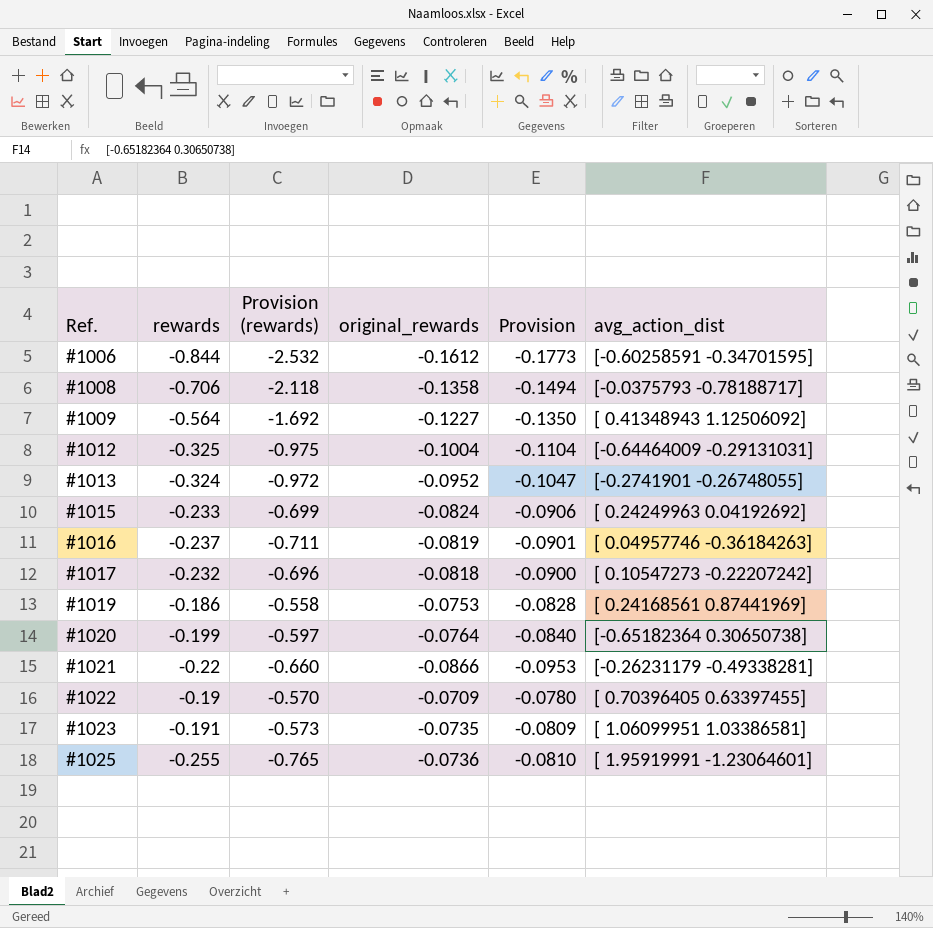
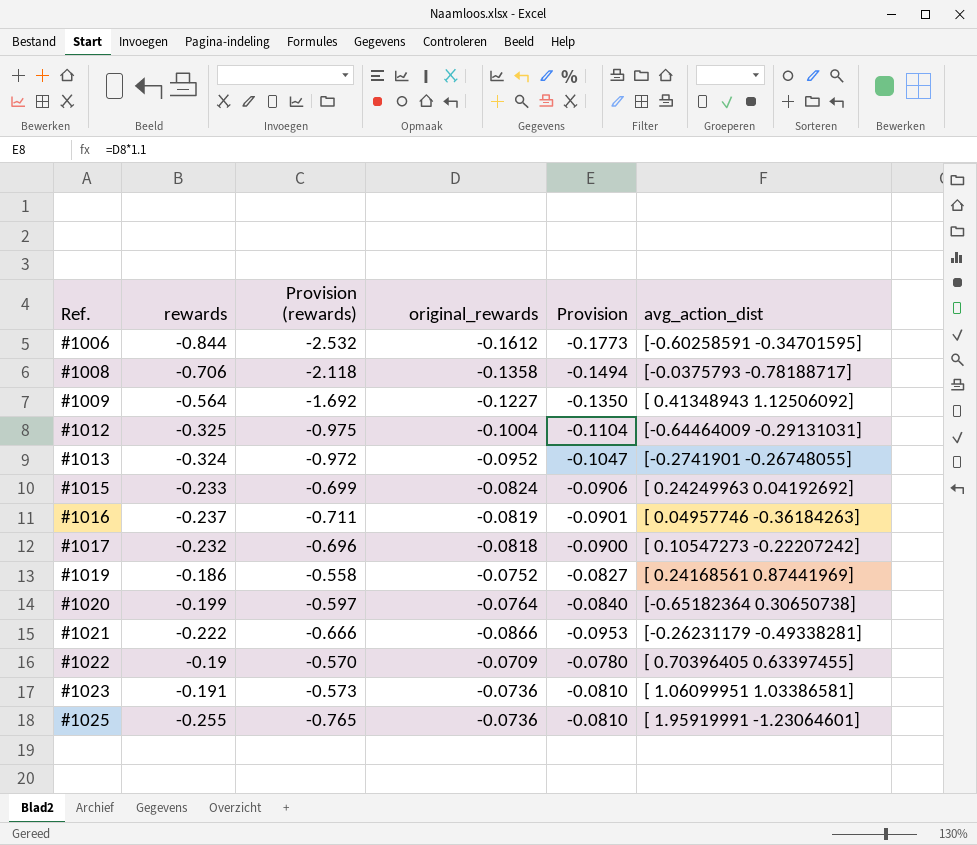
#1019 | original_rewards: -0.0753 -> -0.0752
#1019 | Provision: -0.0828 -> -0.0827
#1021 | rewards: -0.22 -> -0.222
#1021 | Provision (rewards): -0.660 -> -0.666
#1023 | original_rewards: -0.0735 -> -0.0736
#1023 | Provision: -0.0809 -> -0.0810

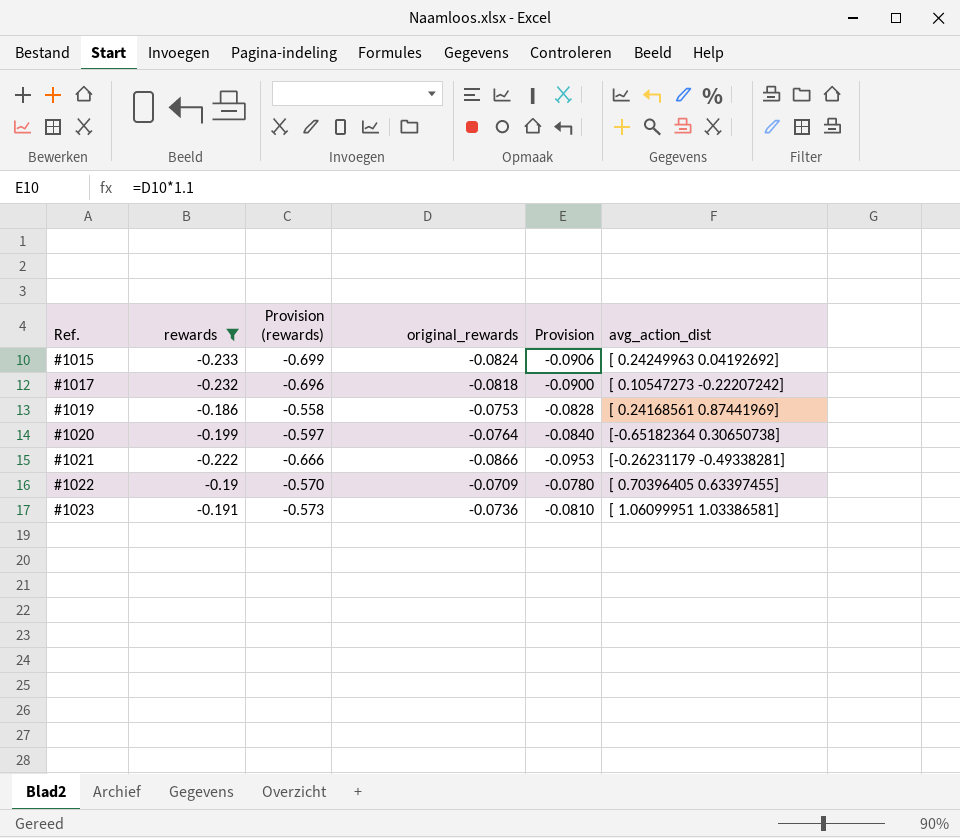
filter: none -> rewards >= -0.233
#1019 | original_rewards: -0.0752 -> -0.0753
#1019 | Provision: -0.0827 -> -0.0828

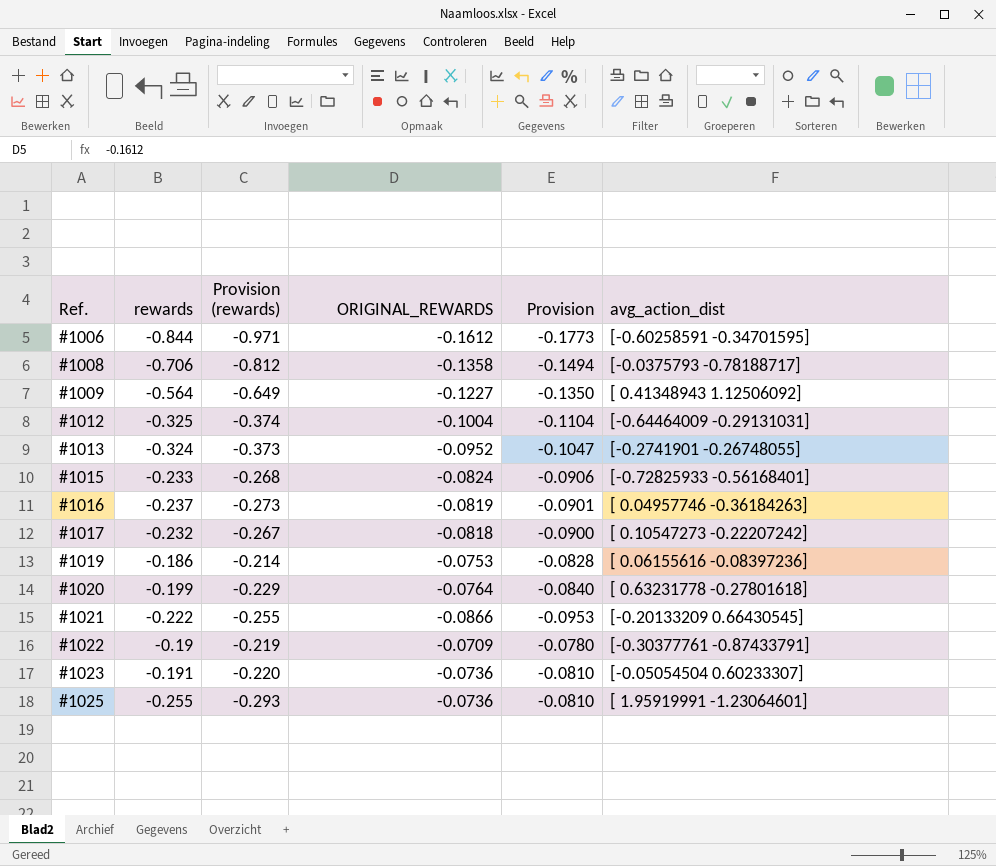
filter: rewards >= -0.233 -> none
column Provision (rewards) | formula: [rewards] * 3 -> [rewards] * 1.15
column name: original_rewards -> ORIGINAL_REWARDS
#1015 | avg_action_dist: [ 0.24249963 0.04192692] -> [-0.72825933 -0.56168401]
#1019 | avg_action_dist: [ 0.24168561 0.87441969] -> [ 0.06155616 -0.08397236]
#1020 | avg_action_dist: [-0.65182364 0.30650738] -> [ 0.63231778 -0.27801618]
#1021 | avg_action_dist: [-0.26231179 -0.49338281] -> [-0.20133209 0.66430545]
#1022 | avg_action_dist: [ 0.70396405 0.63397455] -> [-0.30377761 -0.87433791]
#1023 | avg_action_dist: [ 1.06099951 1.03386581] -> [-0.05054504 0.60233307]

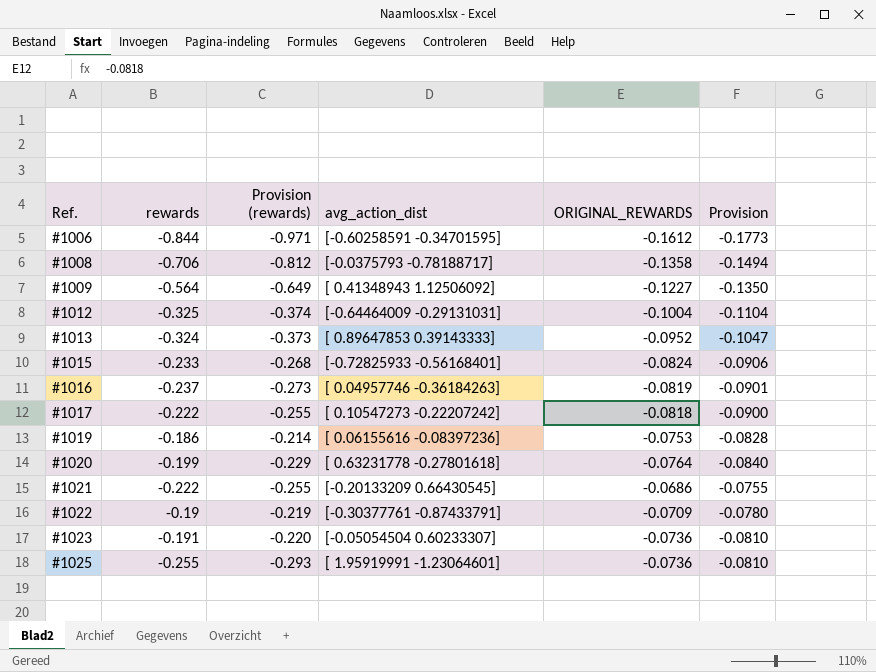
column avg_action_dist | position: 6 -> 4
#1013 | avg_action_dist: [-0.2741901 -0.26748055] -> [ 0.89647853 0.39143333]
#1017 | rewards: -0.232 -> -0.222
#1017 | Provision (rewards): -0.267 -> -0.255
#1021 | ORIGINAL_REWARDS: -0.0866 -> -0.0686
#1021 | Provision: -0.0953 -> -0.0755

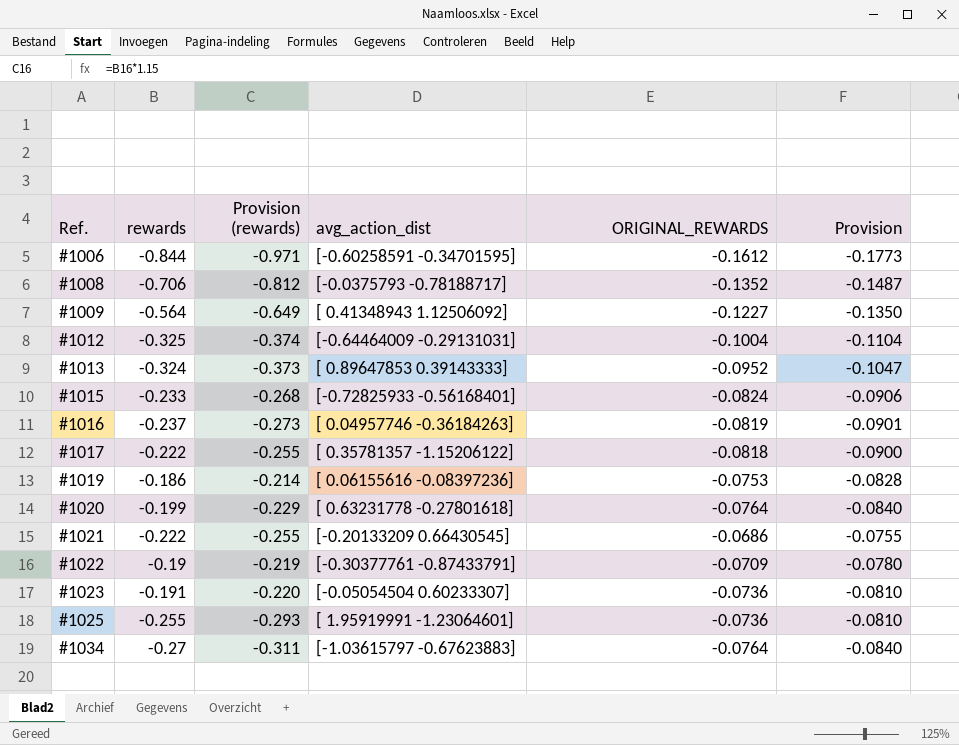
#1008 | ORIGINAL_REWARDS: -0.1358 -> -0.1352
#1008 | Provision: -0.1494 -> -0.1487
#1017 | avg_action_dist: [ 0.10547273 -0.22207242] -> [ 0.35781357 -1.15206122]
row #1034: none -> -0.27 | -0.311 | [-1.03615797 -0.67623883] | -0.0764 | -0.0840

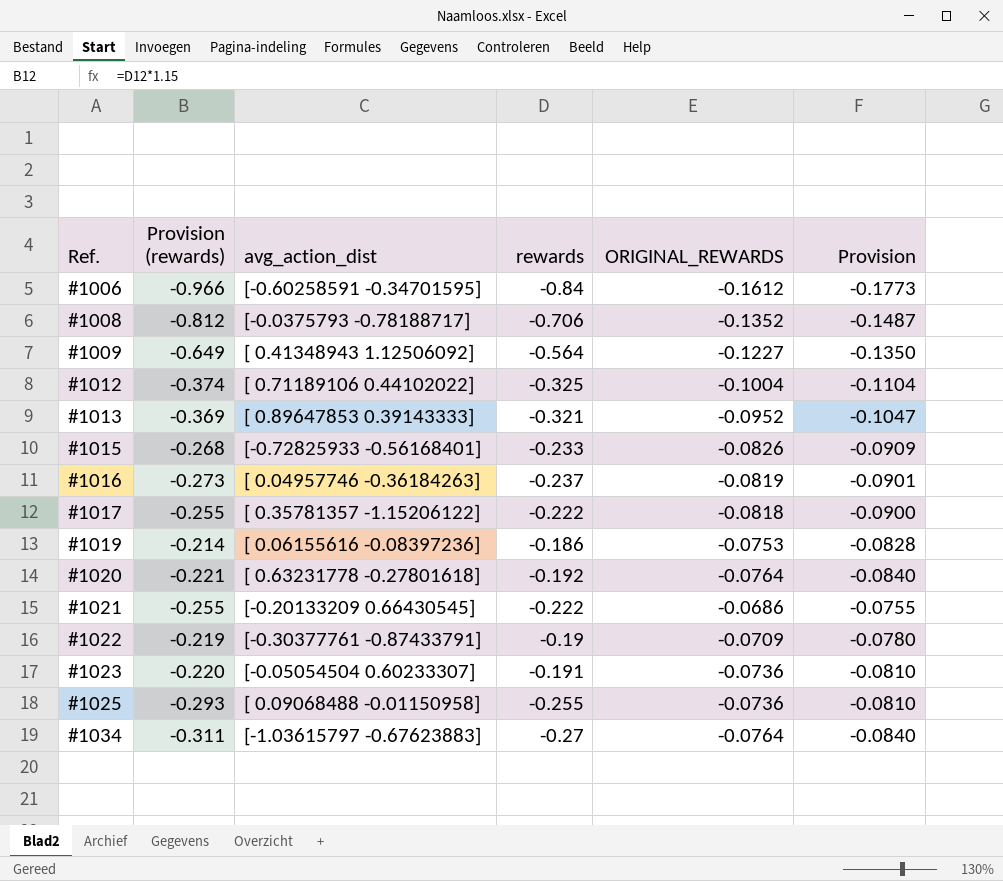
column rewards | position: 2 -> 4
#1006 | Provision (rewards): -0.971 -> -0.966
#1006 | rewards: -0.844 -> -0.84
#1012 | avg_action_dist: [-0.64464009 -0.29131031] -> [ 0.71189106 0.44102022]
#1013 | Provision (rewards): -0.373 -> -0.369
#1013 | rewards: -0.324 -> -0.321
#1015 | ORIGINAL_REWARDS: -0.0824 -> -0.0826
#1015 | Provision: -0.0906 -> -0.0909
#1020 | Provision (rewards): -0.229 -> -0.221
#1020 | rewards: -0.199 -> -0.192
#1025 | avg_action_dist: [ 1.95919991 -1.23064601] -> [ 0.09068488 -0.01150958]

